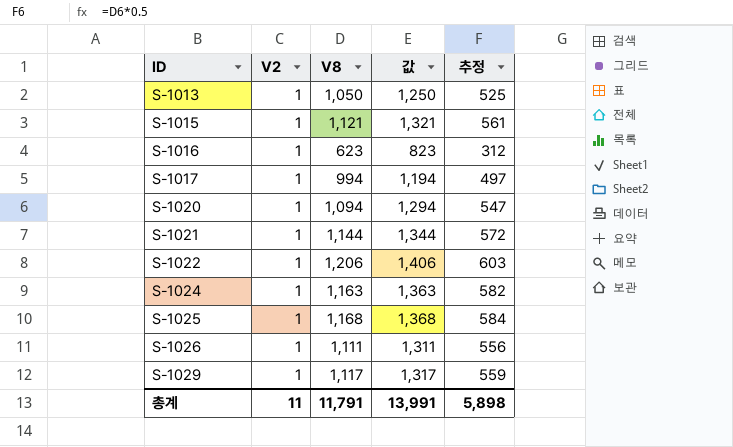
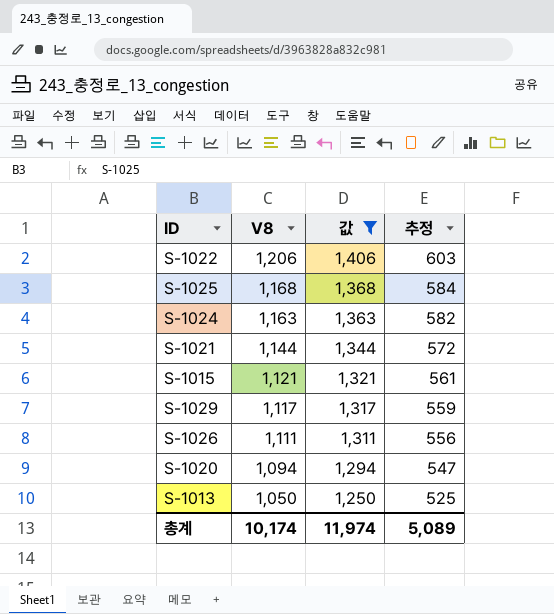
filter: none -> 값 >= 1,250
row order: ID ascending -> V8 descending
column V2 | position: 2 -> none
총계 | V8: 11,791 -> 10,174
총계 | 값: 13,991 -> 11,974
총계 | 추정: 5,898 -> 5,089

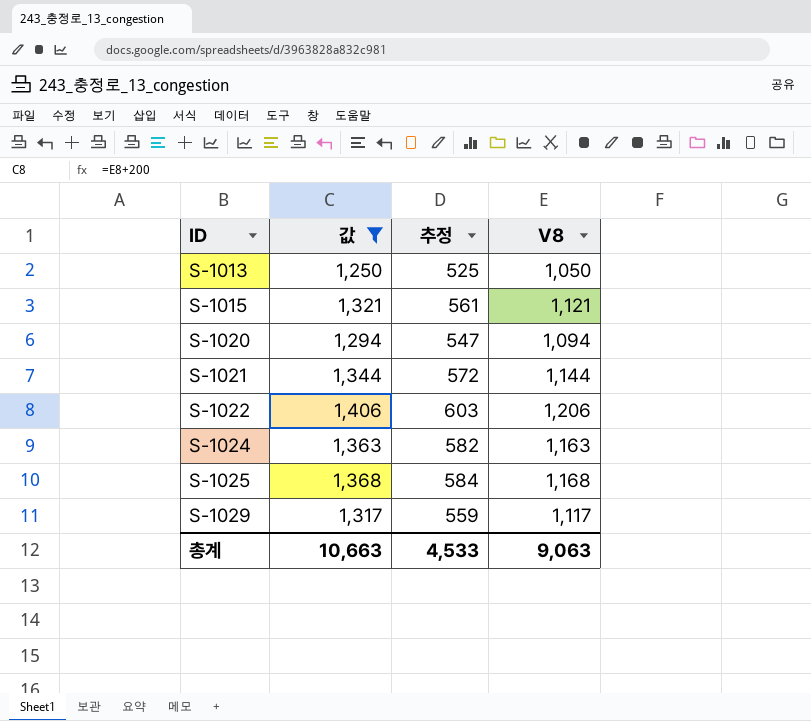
row order: V8 descending -> ID ascending
column V8 | position: 2 -> 4
row S-1026: 1,111 | 1,311 | 556 -> none
총계 | 값: 11,974 -> 10,663
총계 | 추정: 5,089 -> 4,533
총계 | V8: 10,174 -> 9,063

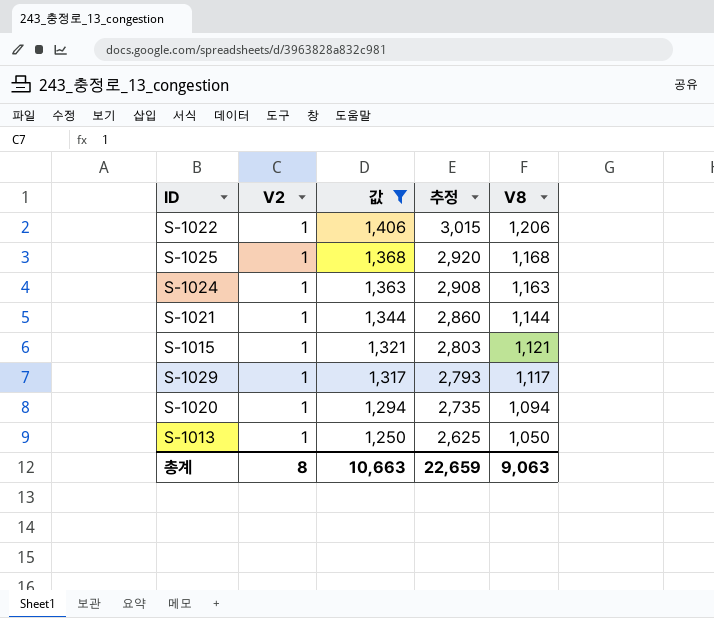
row order: ID ascending -> 값 descending
column V2 | position: none -> 2
column 추정 | formula: [V8] * 0.5 -> [V8] * 2.5
총계 | 추정: 4,533 -> 22,659

